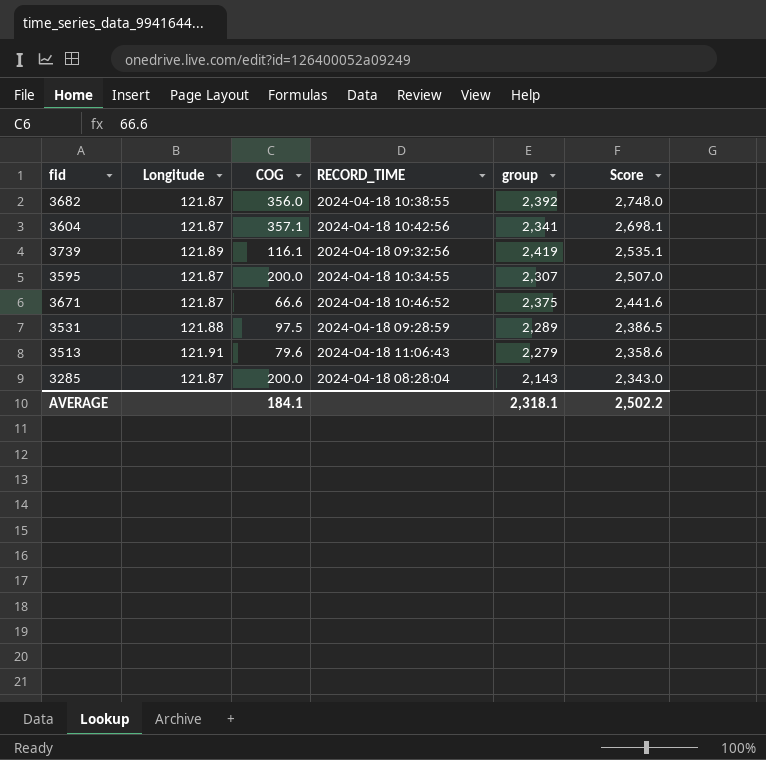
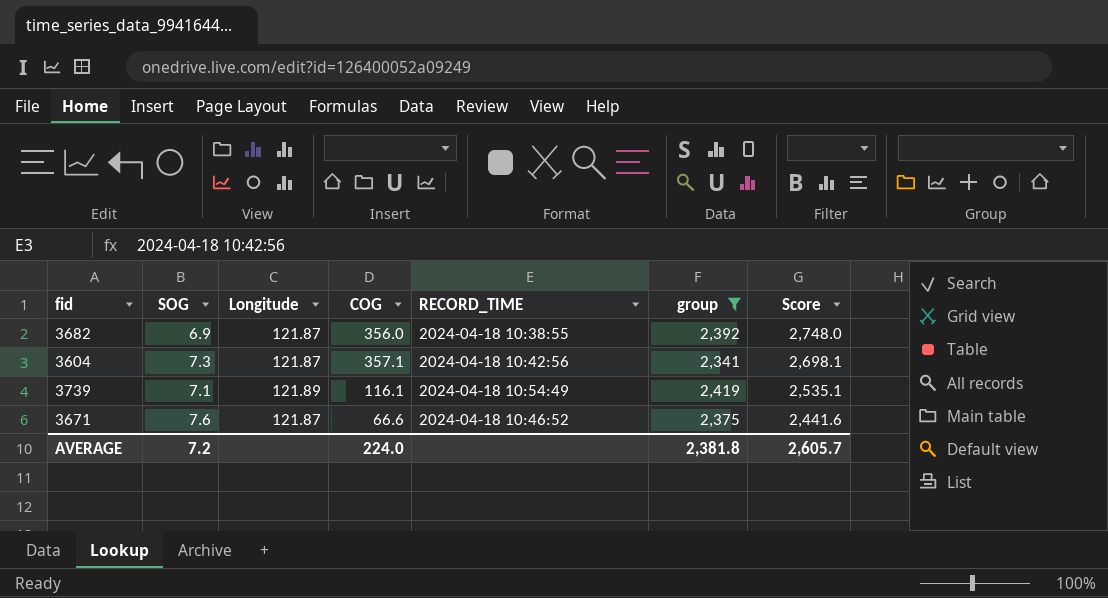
filter: none -> group >= 2,341
column SOG | position: none -> 2
3739 | RECORD_TIME: 2024-04-18 09:32:56 -> 2024-04-18 10:54:49
AVERAGE | COG: 184.1 -> 224.0
AVERAGE | group: 2,318.1 -> 2,381.8
AVERAGE | Score: 2,502.2 -> 2,605.7

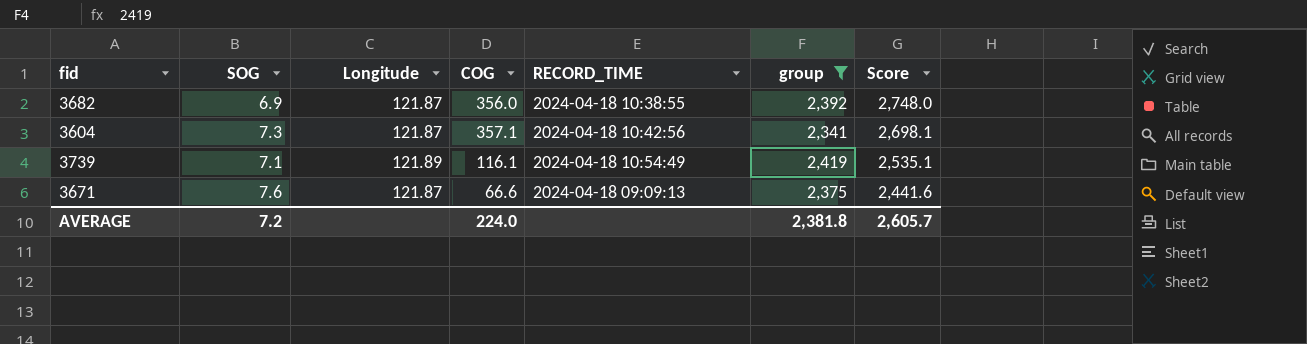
3671 | RECORD_TIME: 2024-04-18 10:46:52 -> 2024-04-18 09:09:13

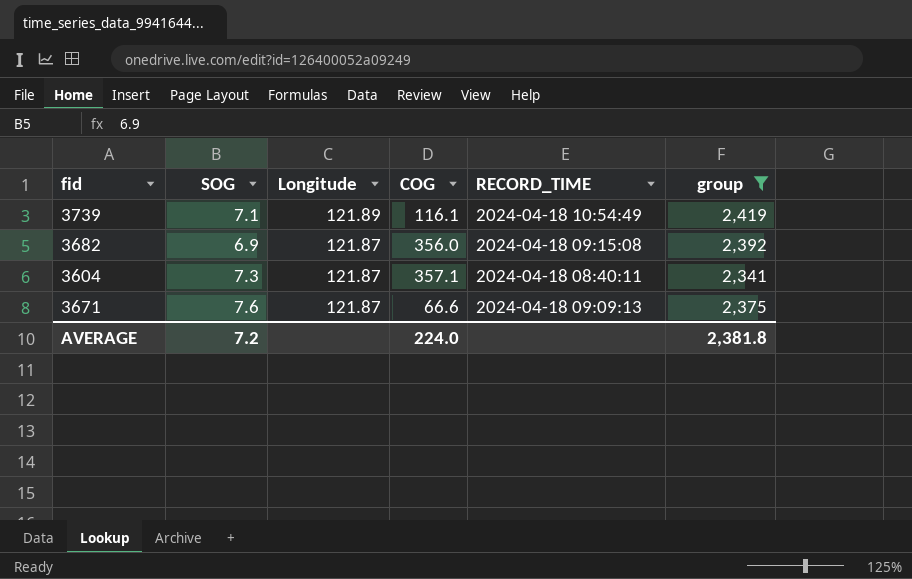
row order: Score descending -> Longitude descending
column Score | formula: [COG] + [group] -> none
3682 | RECORD_TIME: 2024-04-18 10:38:55 -> 2024-04-18 09:15:08
3604 | RECORD_TIME: 2024-04-18 10:42:56 -> 2024-04-18 08:40:11

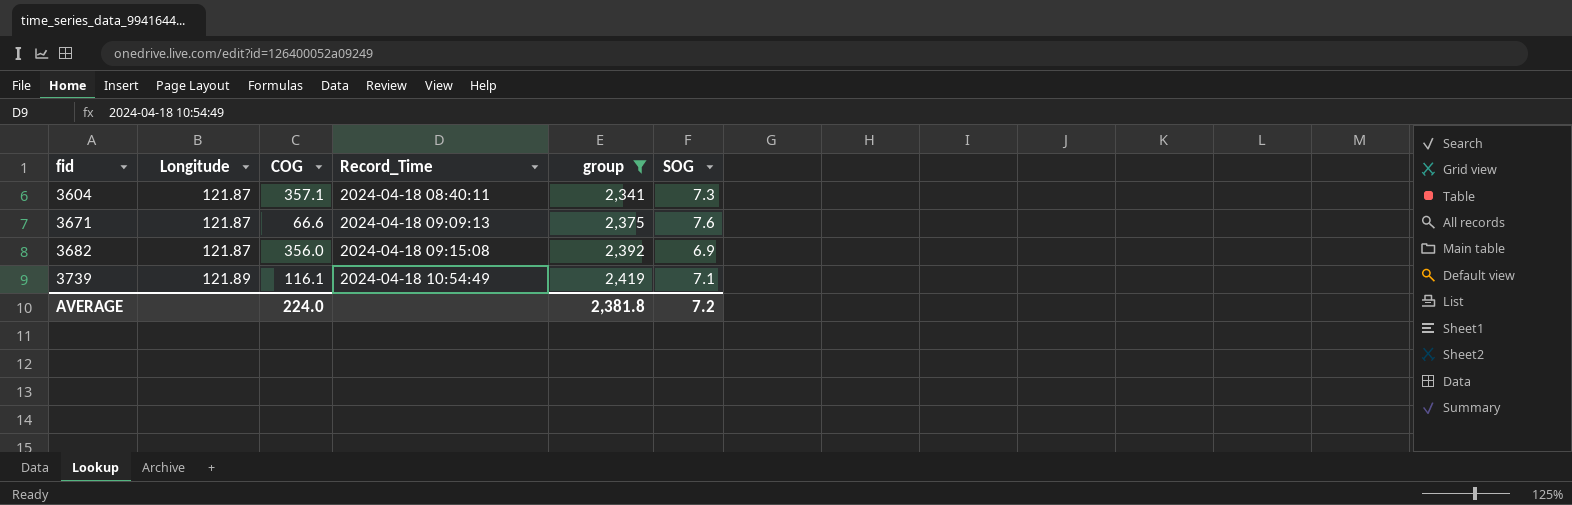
row order: Longitude descending -> fid ascending
column name: RECORD_TIME -> Record_Time
column SOG | position: 2 -> 6

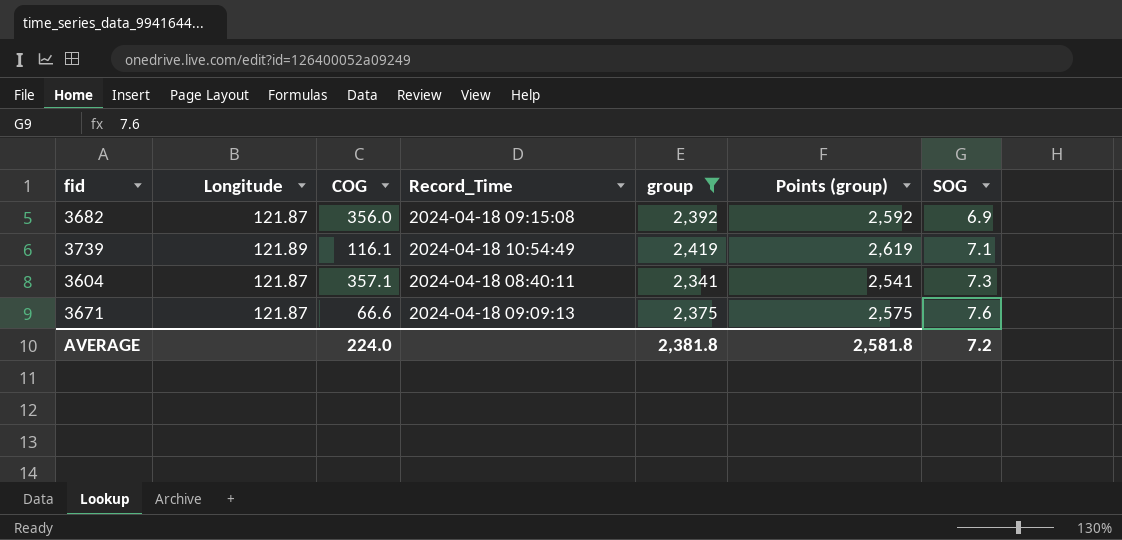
row order: fid ascending -> SOG ascending
column Points (group) | formula: none -> [group] + 200

